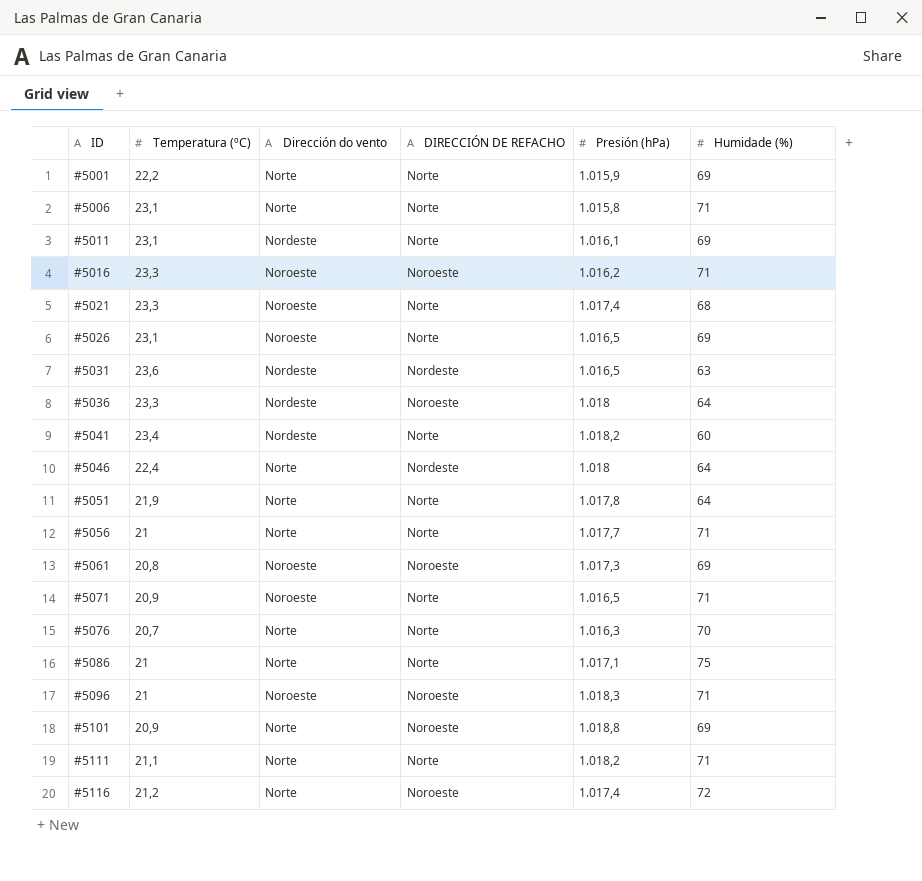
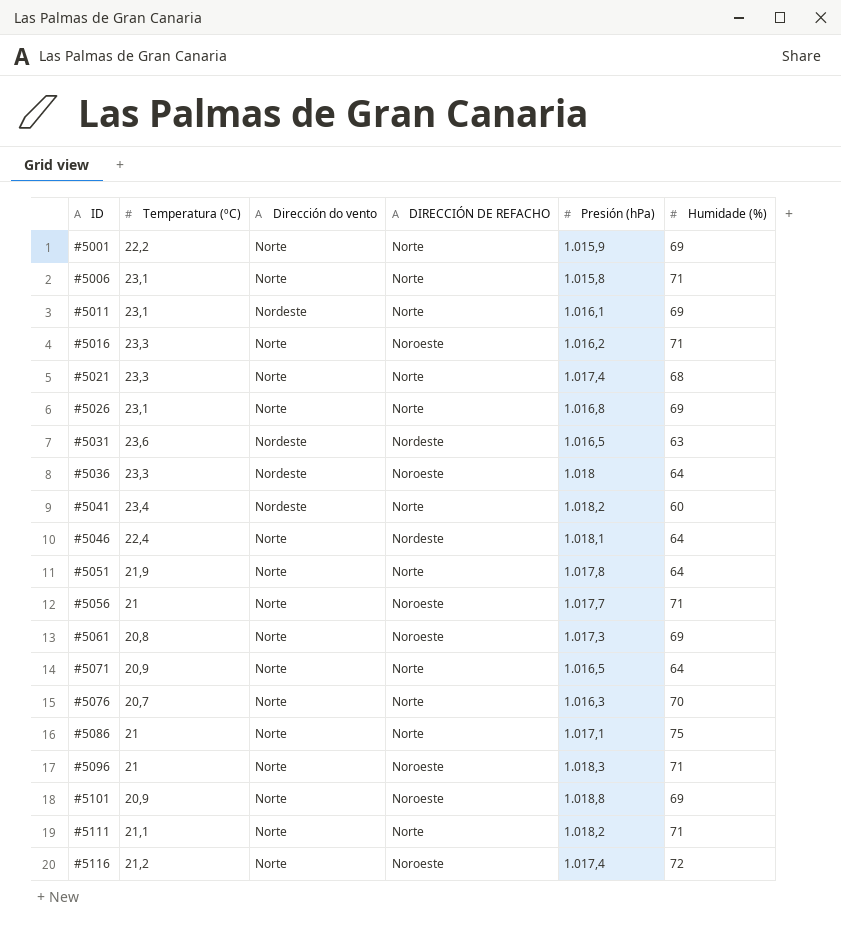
#5016 | Dirección do vento: Noroeste -> Norte
#5021 | Dirección do vento: Noroeste -> Norte
#5026 | Dirección do vento: Noroeste -> Norte
#5026 | Presión (hPa): 1.016,5 -> 1.016,8
#5046 | Presión (hPa): 1.018 -> 1.018,1
#5056 | DIRECCIÓN DE REFACHO: Norte -> Noroeste
#5061 | Dirección do vento: Noroeste -> Norte
#5071 | Dirección do vento: Noroeste -> Norte
#5071 | Humidade (%): 71 -> 64
#5096 | Dirección do vento: Noroeste -> Norte

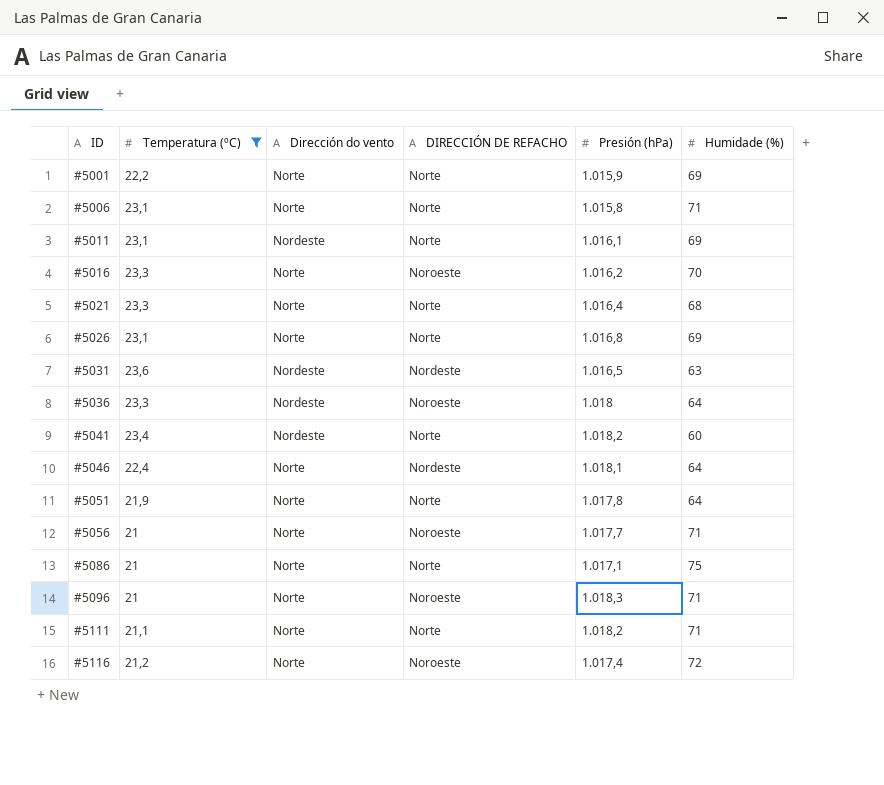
filter: none -> Temperatura (ºC) >= 21
#5016 | Humidade (%): 71 -> 70
#5021 | Presión (hPa): 1.017,4 -> 1.016,4

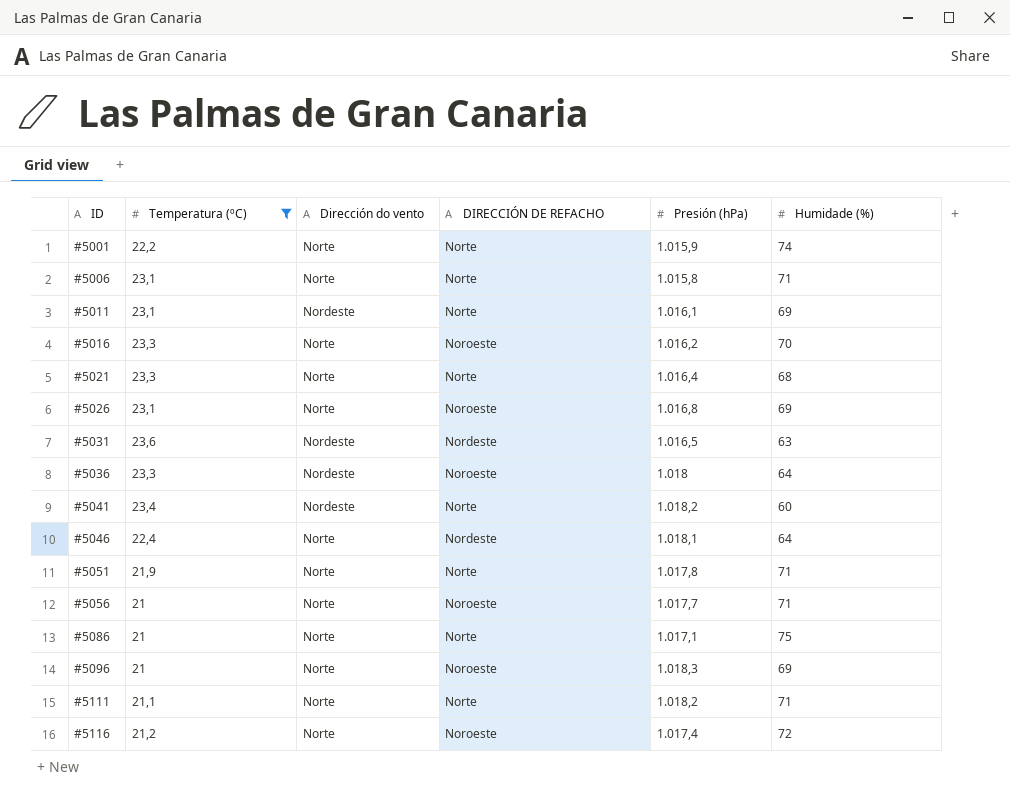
#5001 | Humidade (%): 69 -> 74
#5026 | DIRECCIÓN DE REFACHO: Norte -> Noroeste
#5051 | Humidade (%): 64 -> 71
#5096 | Humidade (%): 71 -> 69

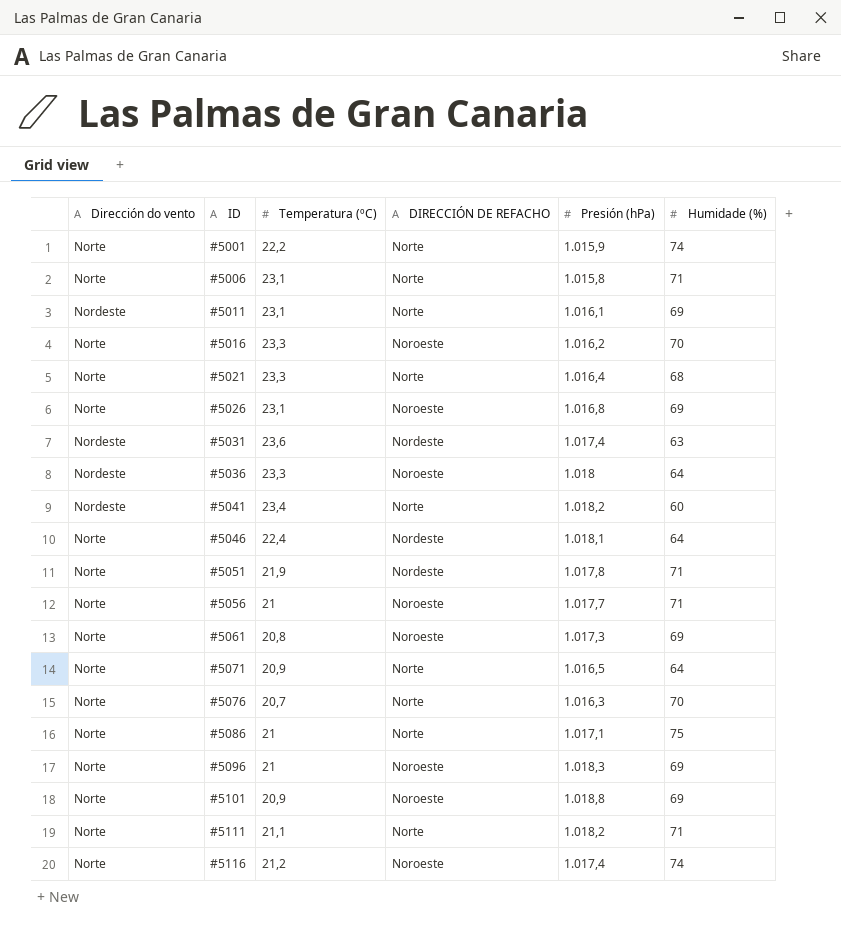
filter: Temperatura (ºC) >= 21 -> none
column Dirección do vento | position: 3 -> 1
#5031 | Presión (hPa): 1.016,5 -> 1.017,4
#5051 | DIRECCIÓN DE REFACHO: Norte -> Nordeste
#5116 | Humidade (%): 72 -> 74

